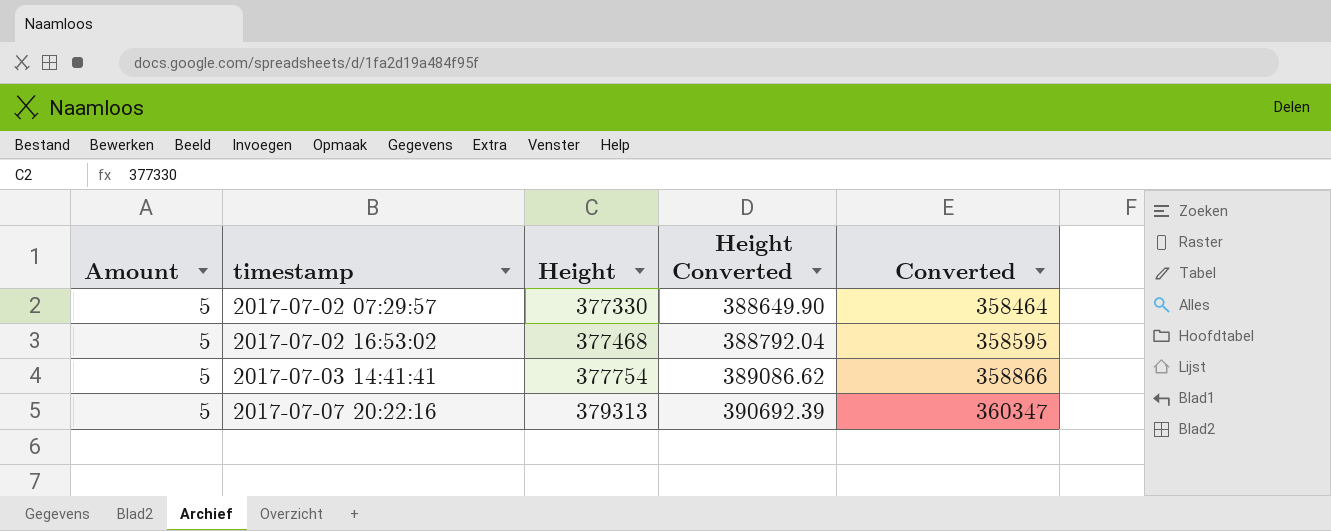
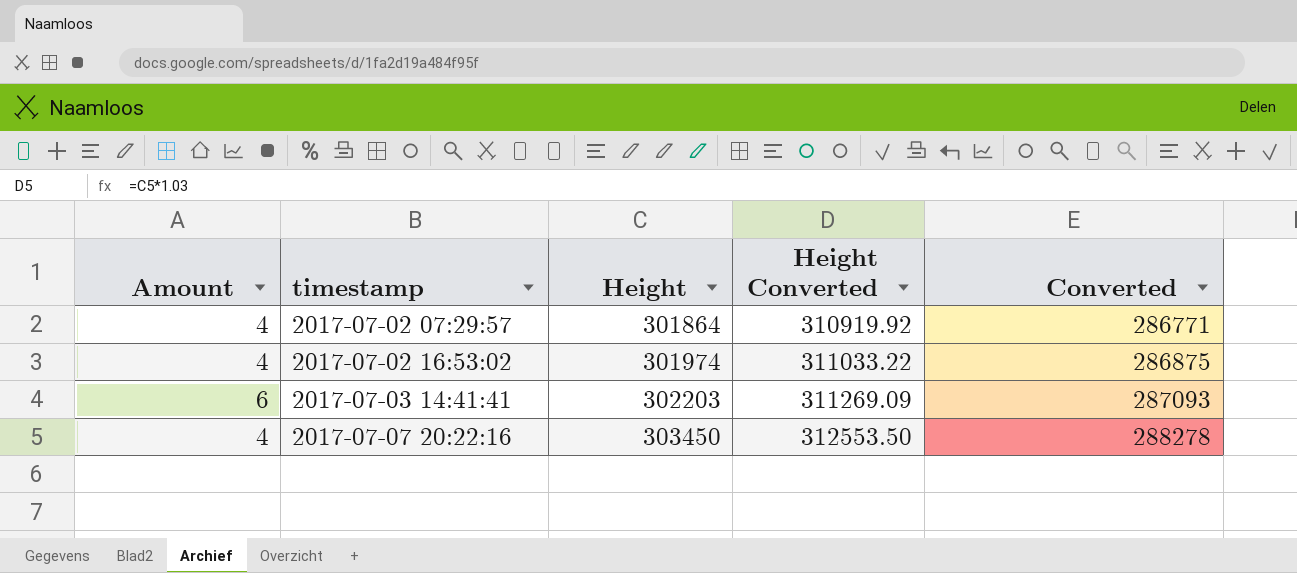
2017-07-02 07:29:57 | Amount: 5 -> 4
2017-07-02 07:29:57 | Height: 377330 -> 301864
2017-07-02 07:29:57 | Height Converted: 388649.90 -> 310919.92
2017-07-02 07:29:57 | Converted: 358464 -> 286771
2017-07-02 16:53:02 | Amount: 5 -> 4
2017-07-02 16:53:02 | Height: 377468 -> 301974
2017-07-02 16:53:02 | Height Converted: 388792.04 -> 311033.22
2017-07-02 16:53:02 | Converted: 358595 -> 286875
2017-07-03 14:41:41 | Amount: 5 -> 6
2017-07-03 14:41:41 | Height: 377754 -> 302203
2017-07-03 14:41:41 | Height Converted: 389086.62 -> 311269.09
2017-07-03 14:41:41 | Converted: 358866 -> 287093
2017-07-07 20:22:16 | Amount: 5 -> 4
2017-07-07 20:22:16 | Height: 379313 -> 303450
2017-07-07 20:22:16 | Height Converted: 390692.39 -> 312553.50
2017-07-07 20:22:16 | Converted: 360347 -> 288278

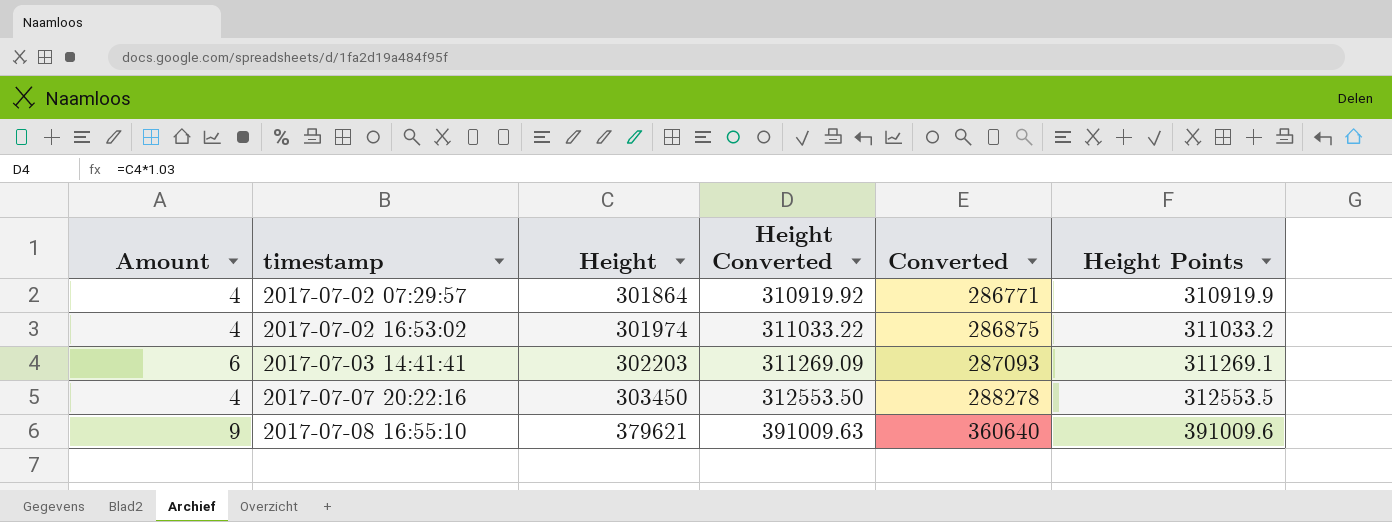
column Height Points | formula: none -> [Height] * 1.03
row 2017-07-08 16:55:10: none -> 9 | 379621 | 391009.63 | 360640 | 391009.6

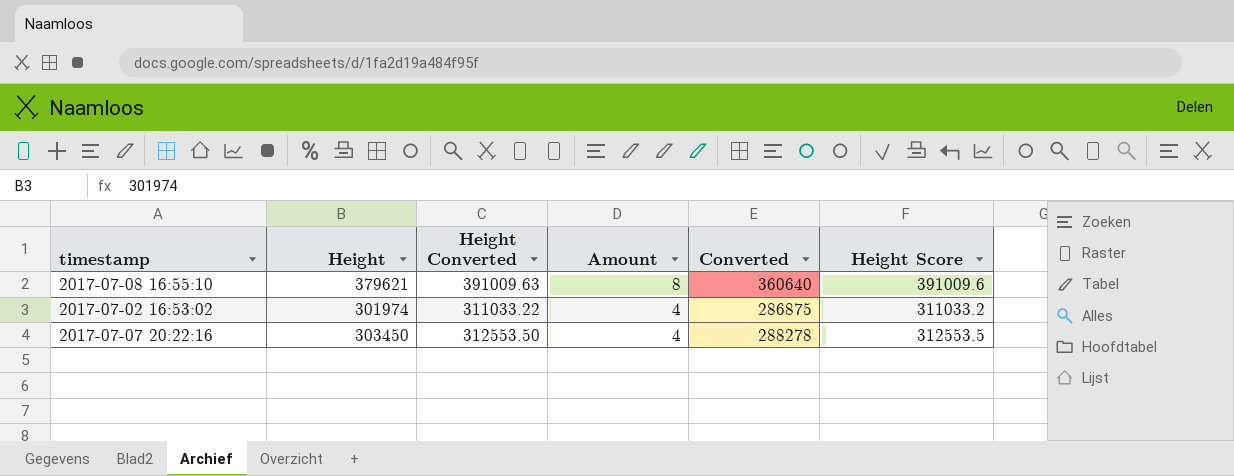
row order: timestamp ascending -> Amount descending
column Amount | position: 1 -> 4
column name: Height Points -> Height Score
row 2017-07-02 07:29:57: 4 | 301864 | 310919.92 | 286771 | 310919.9 -> none
row 2017-07-03 14:41:41: 6 | 302203 | 311269.09 | 287093 | 311269.1 -> none
2017-07-08 16:55:10 | Amount: 9 -> 8

